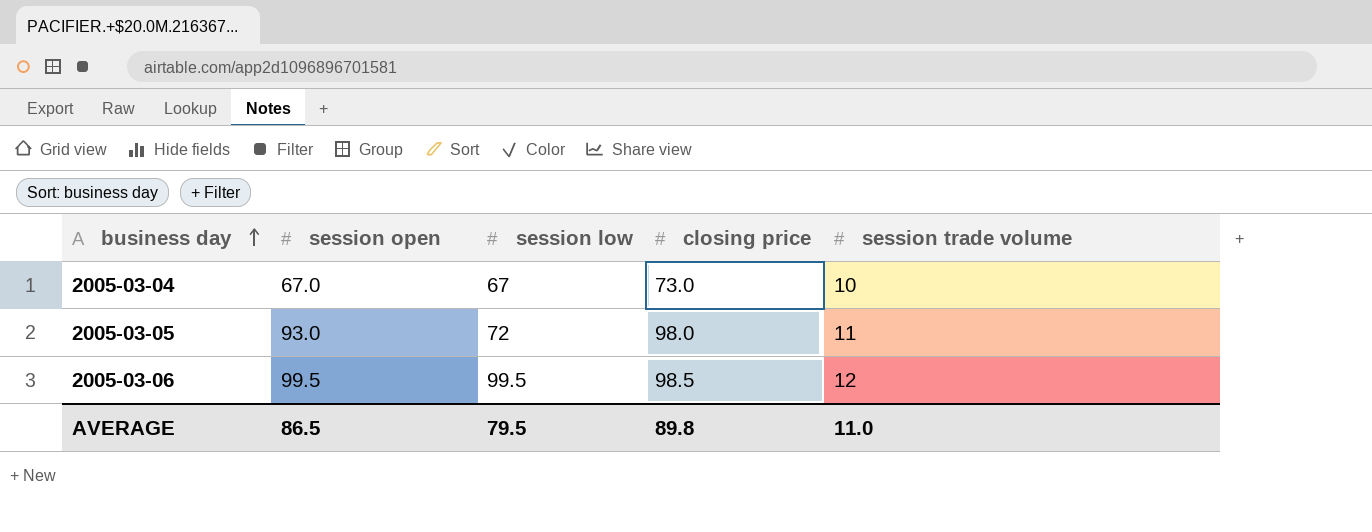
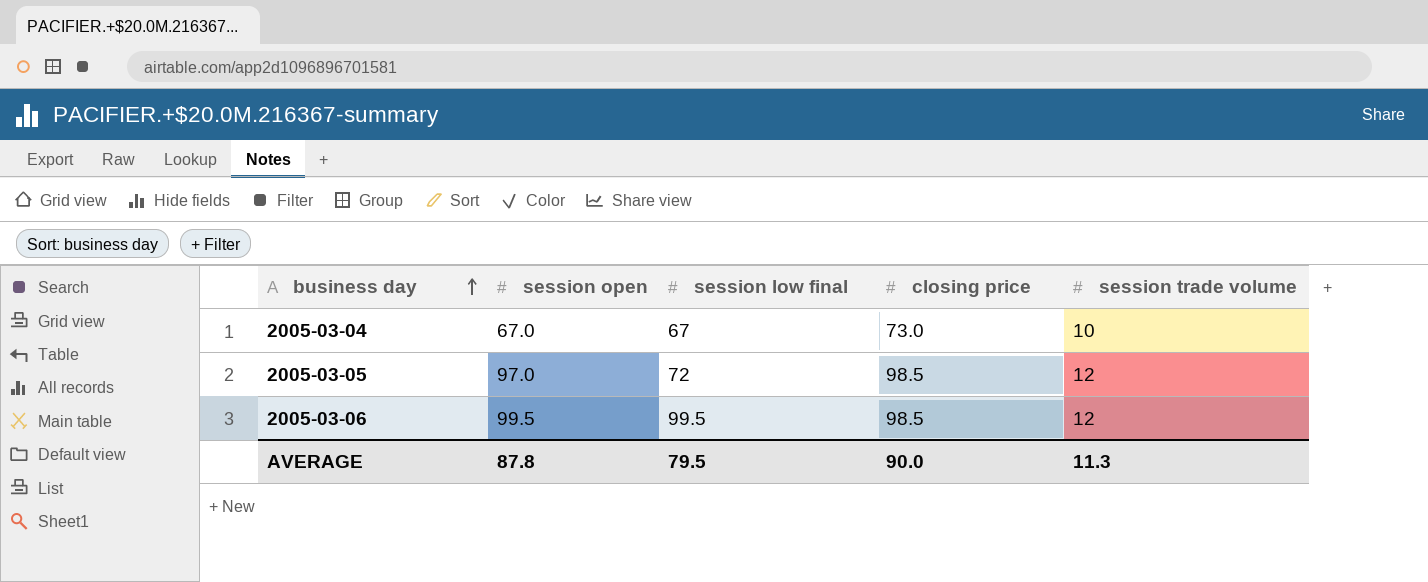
column name: session low -> session low final
2005-03-05 | session open: 93.0 -> 97.0
2005-03-05 | closing price: 98.0 -> 98.5
2005-03-05 | session trade volume: 11 -> 12
AVERAGE | session open: 86.5 -> 87.8
AVERAGE | closing price: 89.8 -> 90.0
AVERAGE | session trade volume: 11.0 -> 11.3

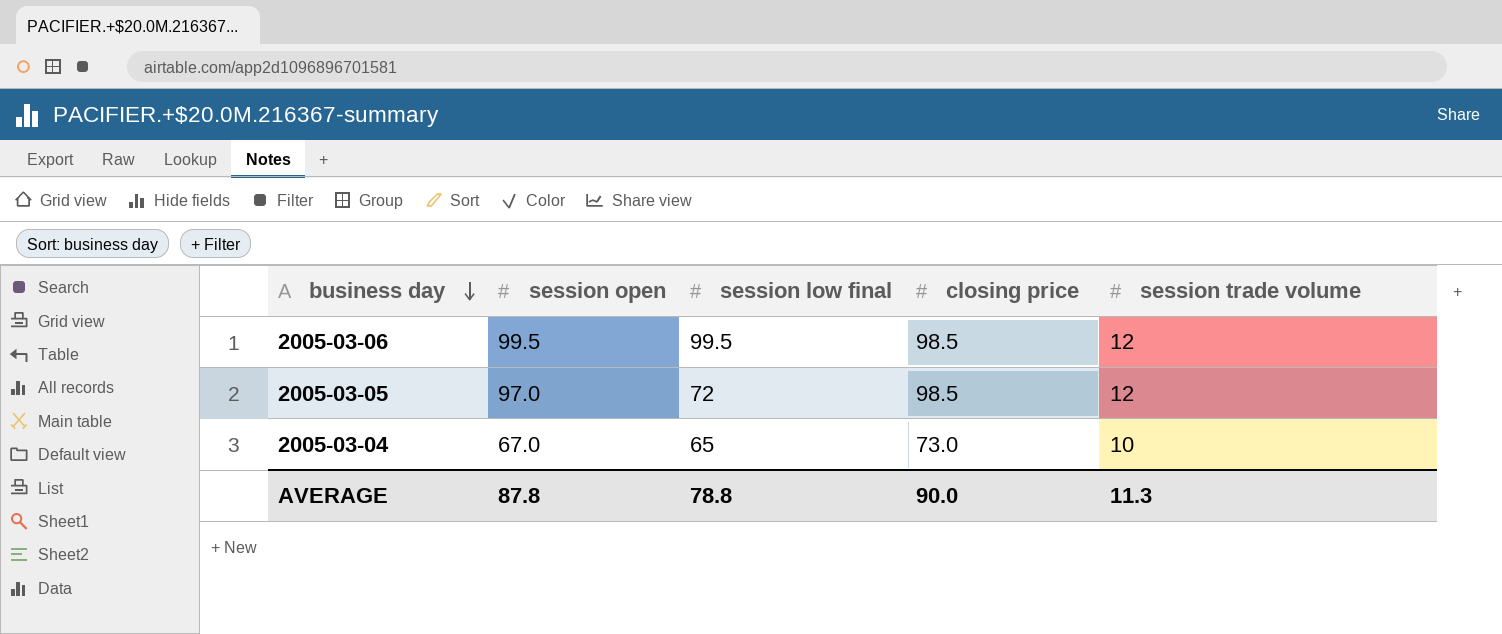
row order: business day ascending -> business day descending
2005-03-04 | session low final: 67 -> 65
AVERAGE | session low final: 79.5 -> 78.8

